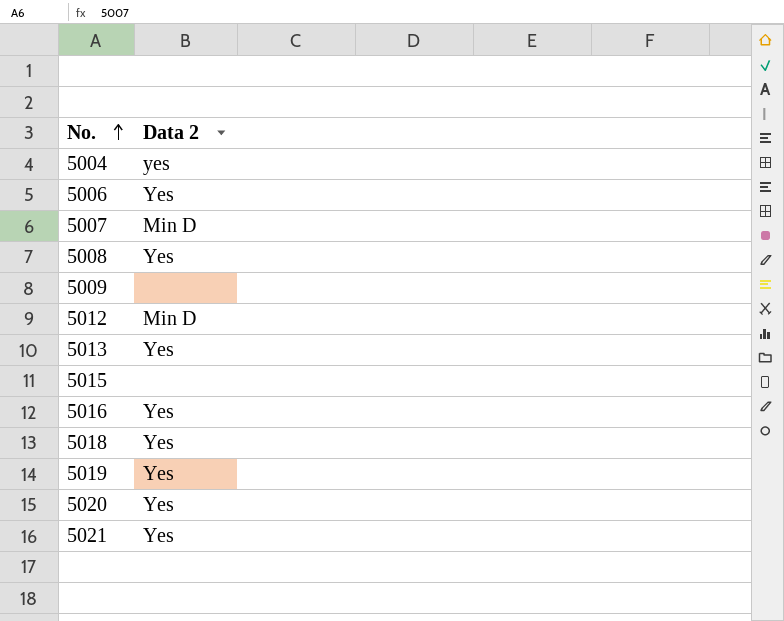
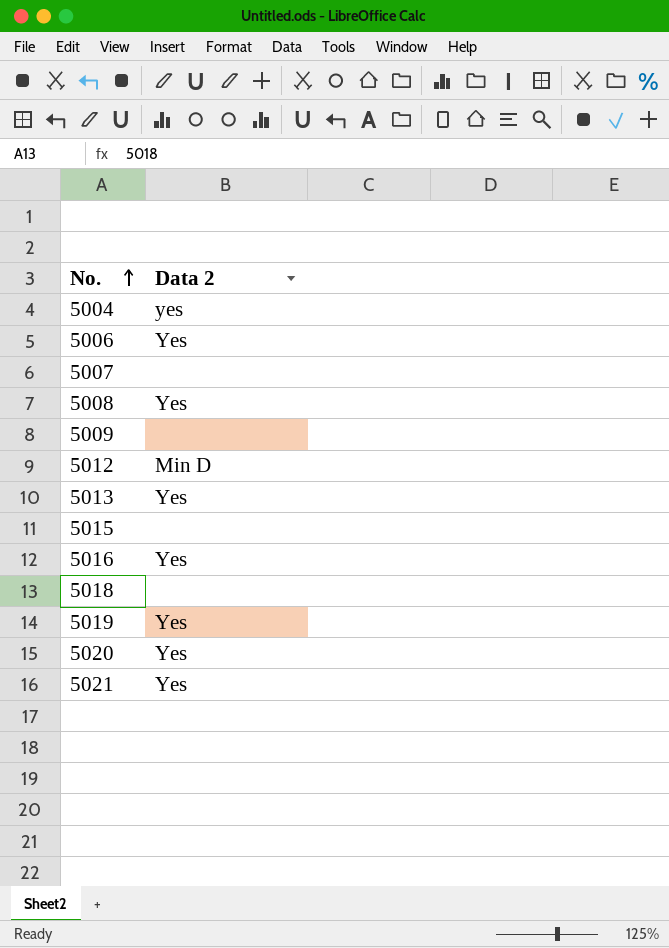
5007 | Data 2: Min D -> none
5018 | Data 2: Yes -> none

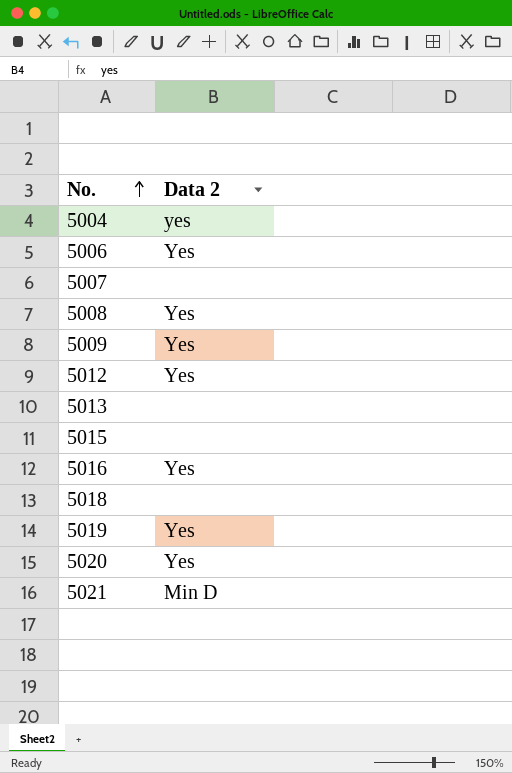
5009 | Data 2: none -> Yes
5012 | Data 2: Min D -> Yes
5013 | Data 2: Yes -> none
5021 | Data 2: Yes -> Min D

